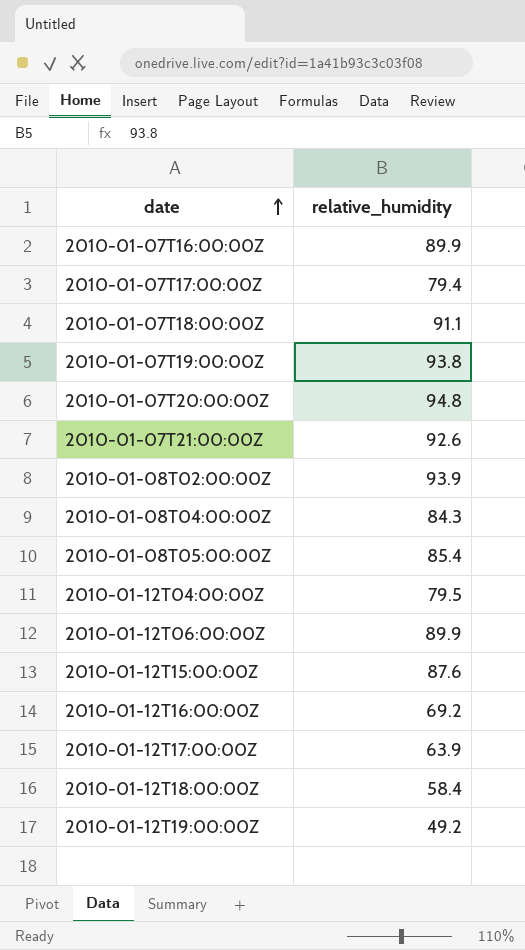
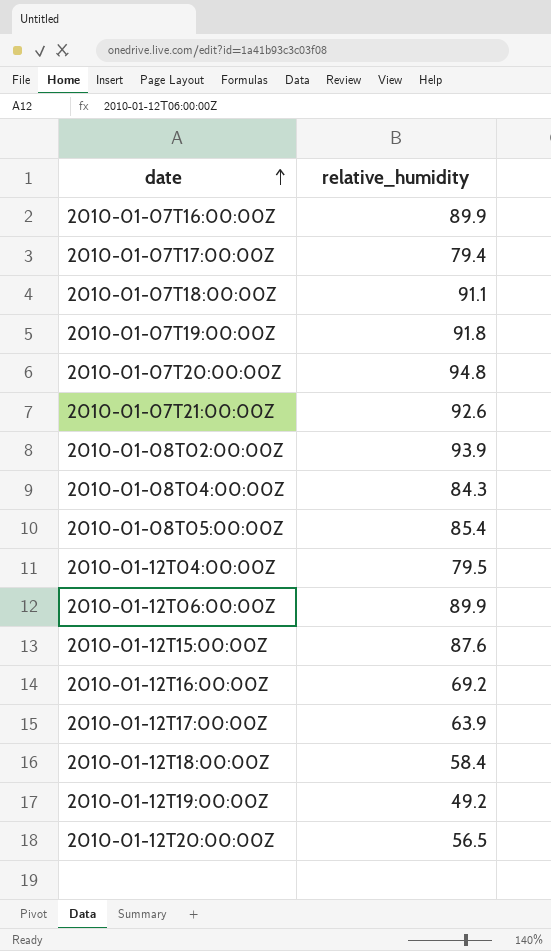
2010-01-07T19:00:00Z | relative_humidity: 93.8 -> 91.8
row 2010-01-12T20:00:00Z: none -> 56.5

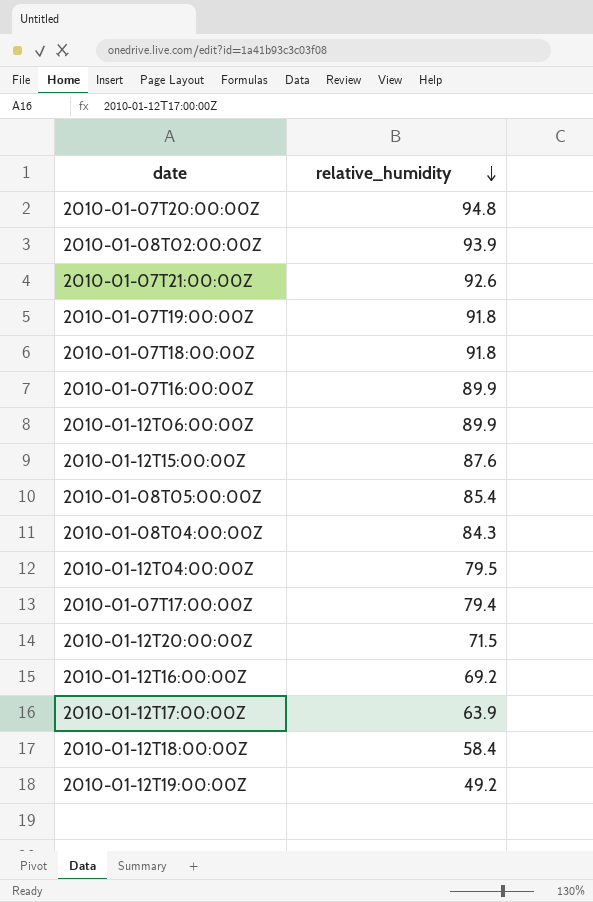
row order: date ascending -> relative_humidity descending
2010-01-07T18:00:00Z | relative_humidity: 91.1 -> 91.8
2010-01-12T20:00:00Z | relative_humidity: 56.5 -> 71.5

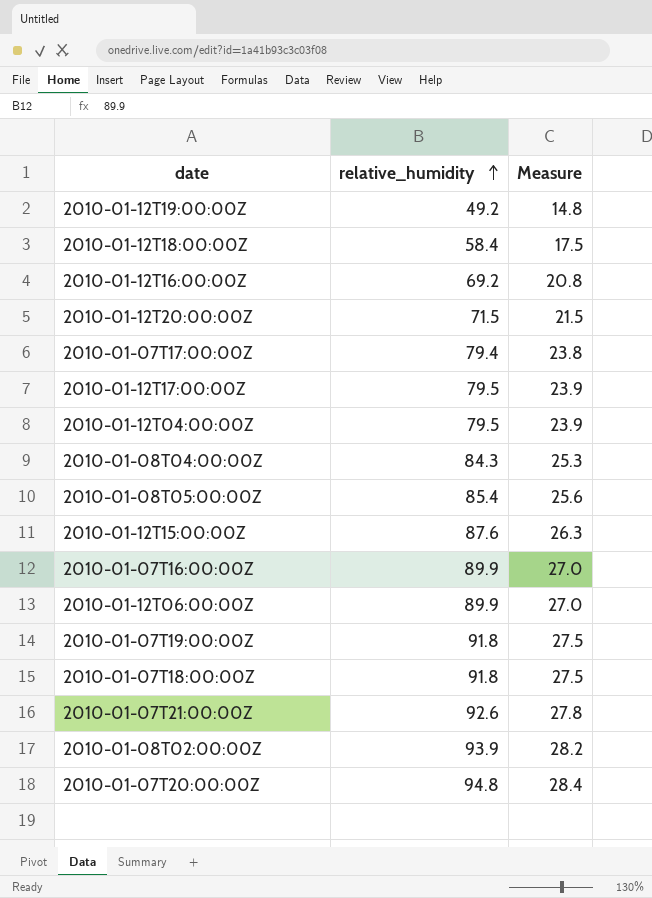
row order: relative_humidity descending -> relative_humidity ascending
column Measure | formula: none -> [relative_humidity] * 0.3
2010-01-12T17:00:00Z | relative_humidity: 63.9 -> 79.5

